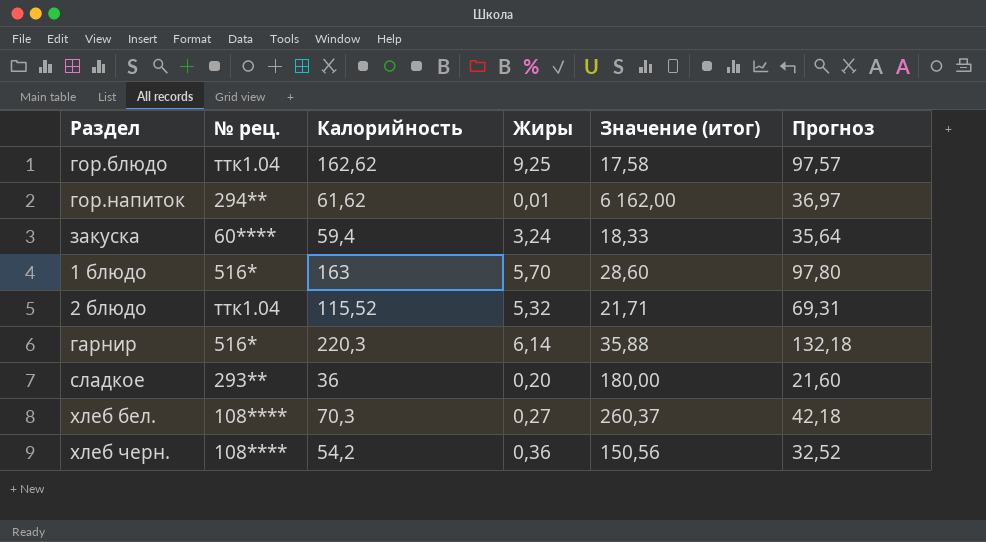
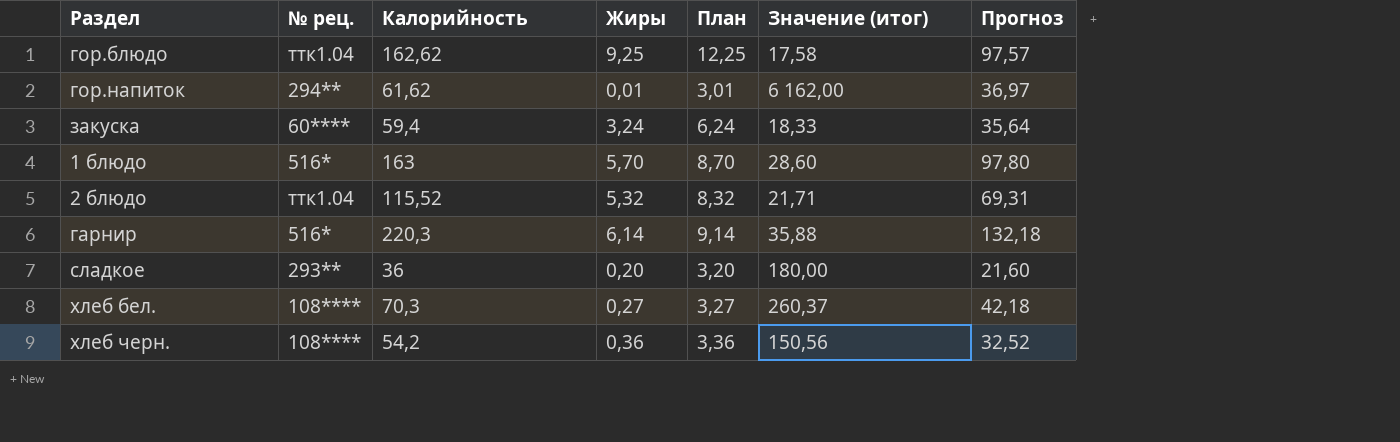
column План | formula: none -> [Жиры] + 3

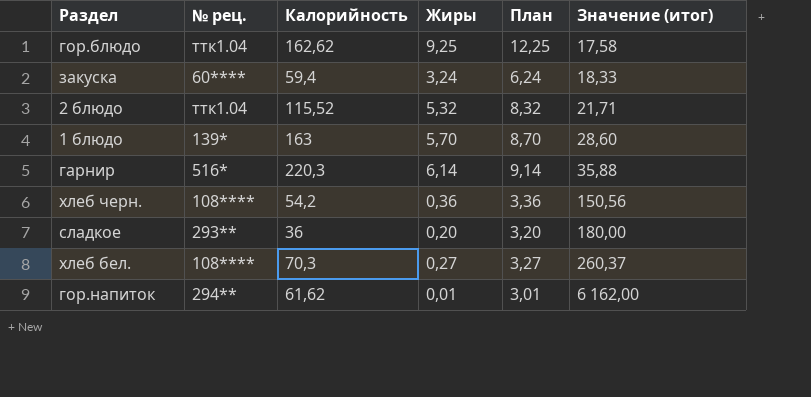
row order: none -> Значение (итог) ascending
column Прогноз | formula: [Калорийность] * 0,6 -> none
1 блюдо | № рец.: 516* -> 139*

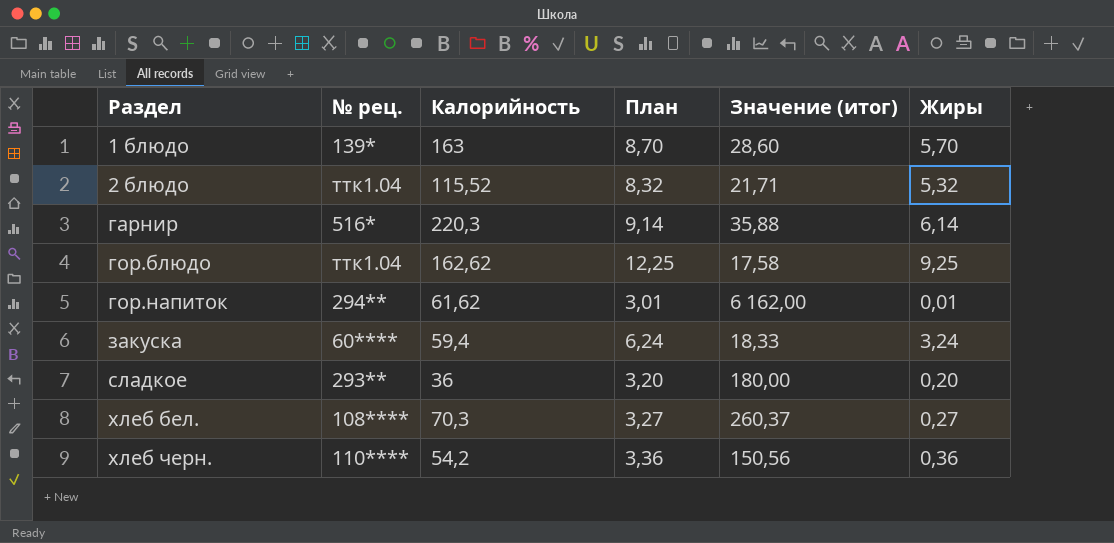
row order: Значение (итог) ascending -> Раздел ascending
column Жиры | position: 4 -> 6
хлеб черн. | № рец.: 108**** -> 110****

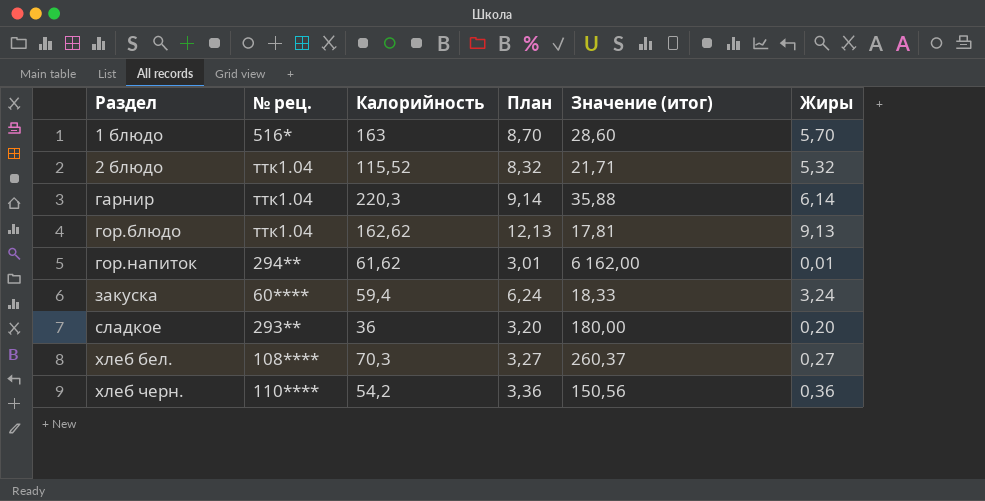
1 блюдо | № рец.: 139* -> 516*
гарнир | № рец.: 516* -> ттк1.04
гор.блюдо | План: 12,25 -> 12,13
гор.блюдо | Значение (итог): 17,58 -> 17,81
гор.блюдо | Жиры: 9,25 -> 9,13

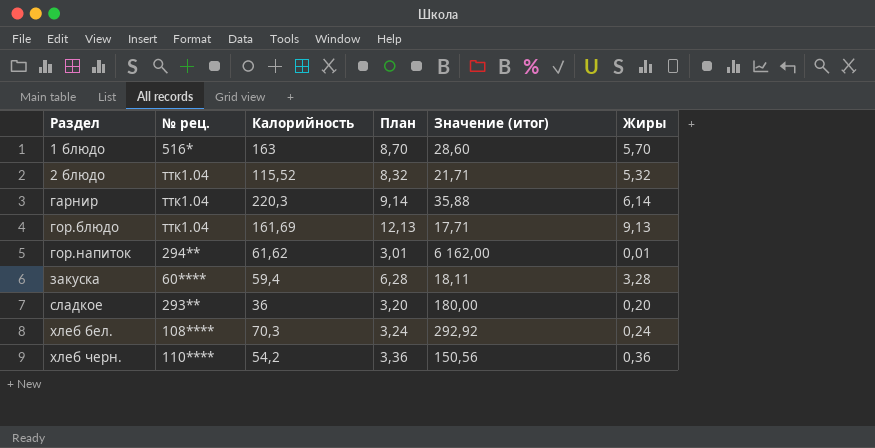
гор.блюдо | Калорийность: 162,62 -> 161,69
гор.блюдо | Значение (итог): 17,81 -> 17,71
закуска | План: 6,24 -> 6,28
закуска | Значение (итог): 18,33 -> 18,11
закуска | Жиры: 3,24 -> 3,28
хлеб бел. | План: 3,27 -> 3,24
хлеб бел. | Значение (итог): 260,37 -> 292,92
хлеб бел. | Жиры: 0,27 -> 0,24

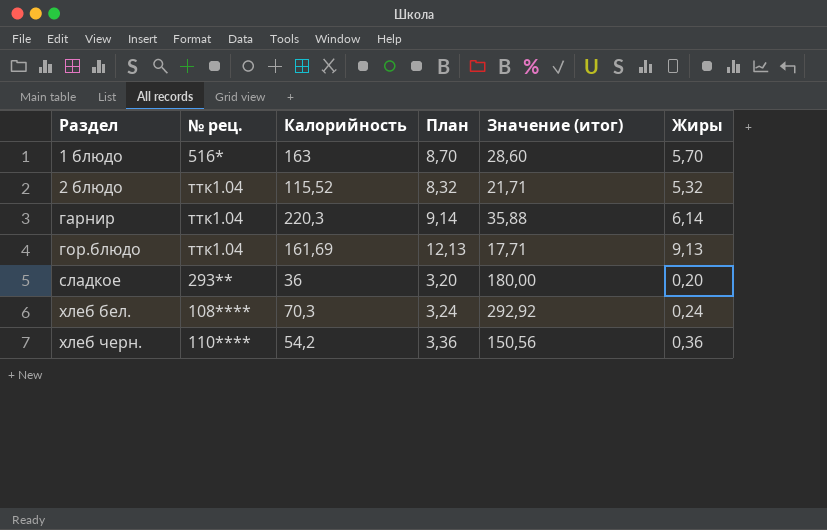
row гор.напиток: 294** | 61,62 | 3,01 | 6 162,00 | 0,01 -> none
row закуска: 60**** | 59,4 | 6,28 | 18,11 | 3,28 -> none

